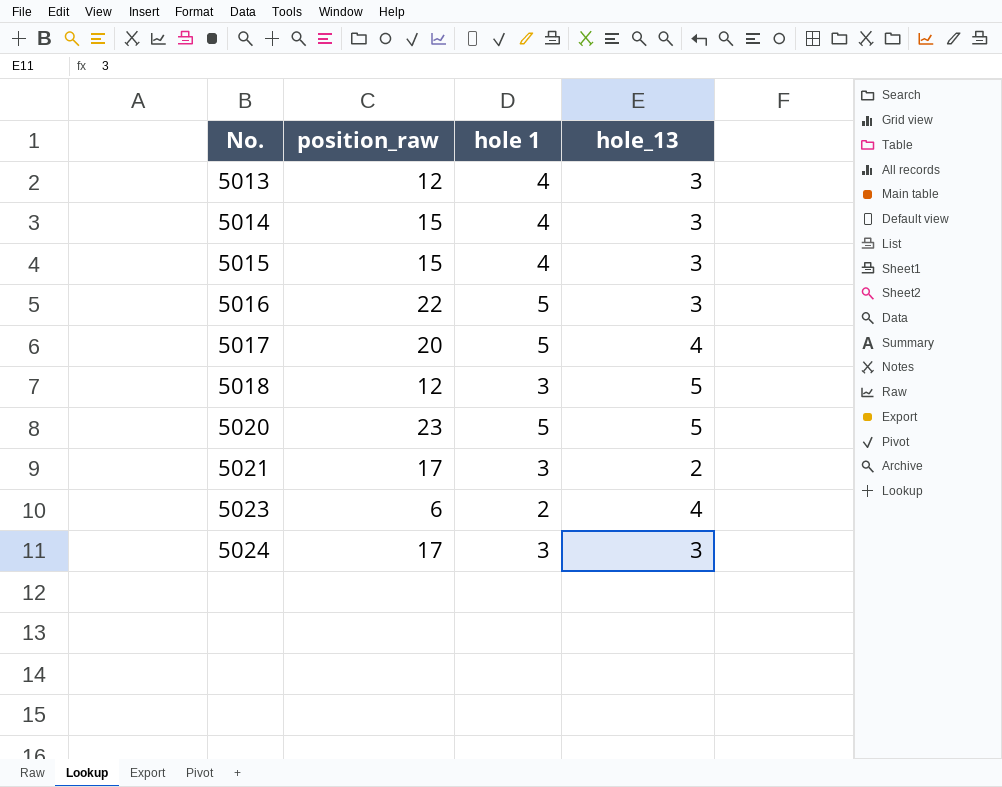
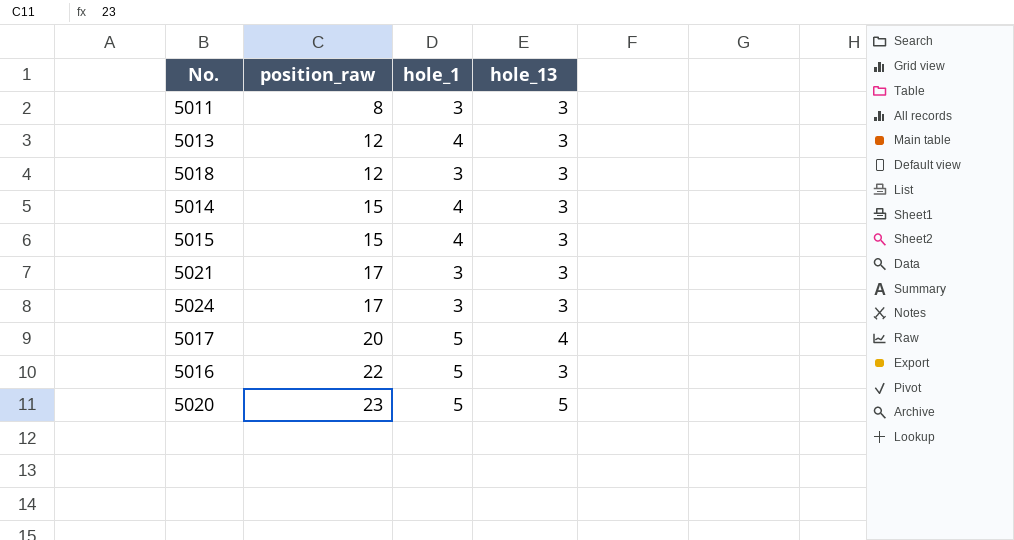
row order: No. ascending -> position_raw ascending
column name: hole 1 -> hole_1
row 5023: 6 | 2 | 4 -> none
row 5011: none -> 8 | 3 | 3
5018 | hole_13: 5 -> 3
5021 | hole_13: 2 -> 3

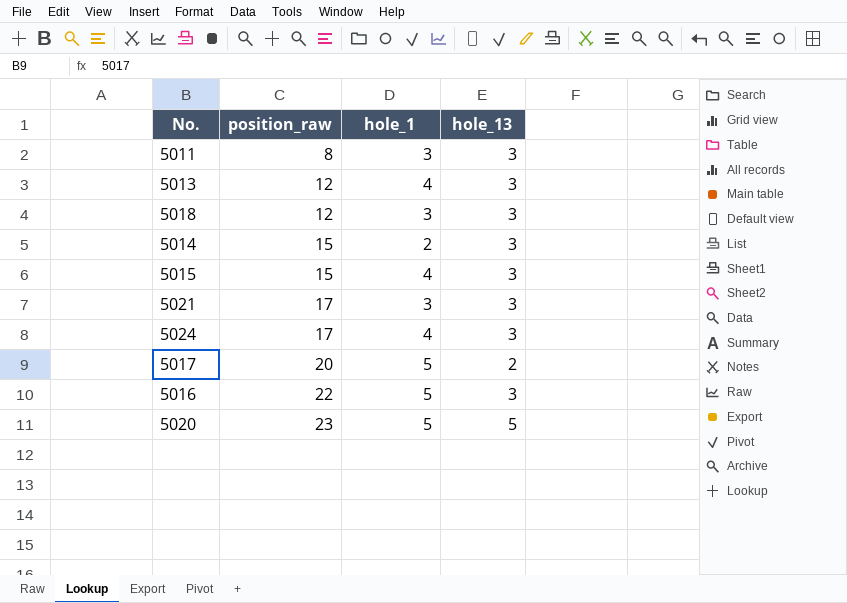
5014 | hole_1: 4 -> 2
5024 | hole_1: 3 -> 4
5017 | hole_13: 4 -> 2

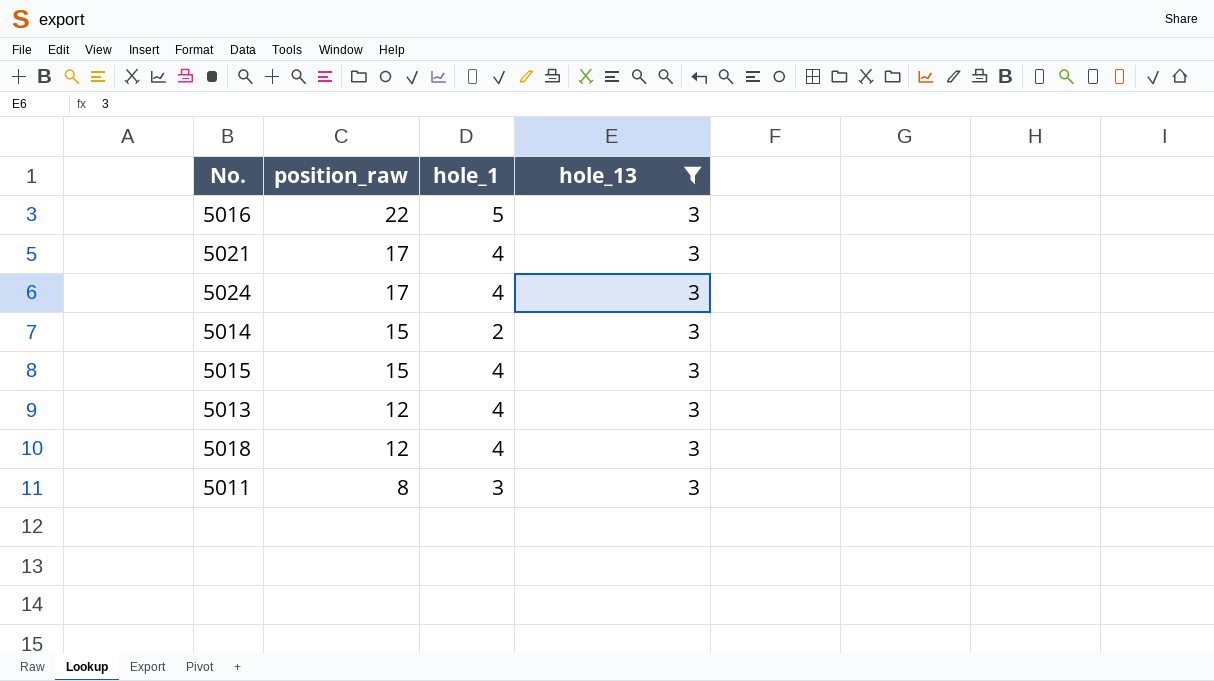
filter: none -> hole_13 = 3
row order: position_raw ascending -> position_raw descending
5021 | hole_1: 3 -> 4
5018 | hole_1: 3 -> 4

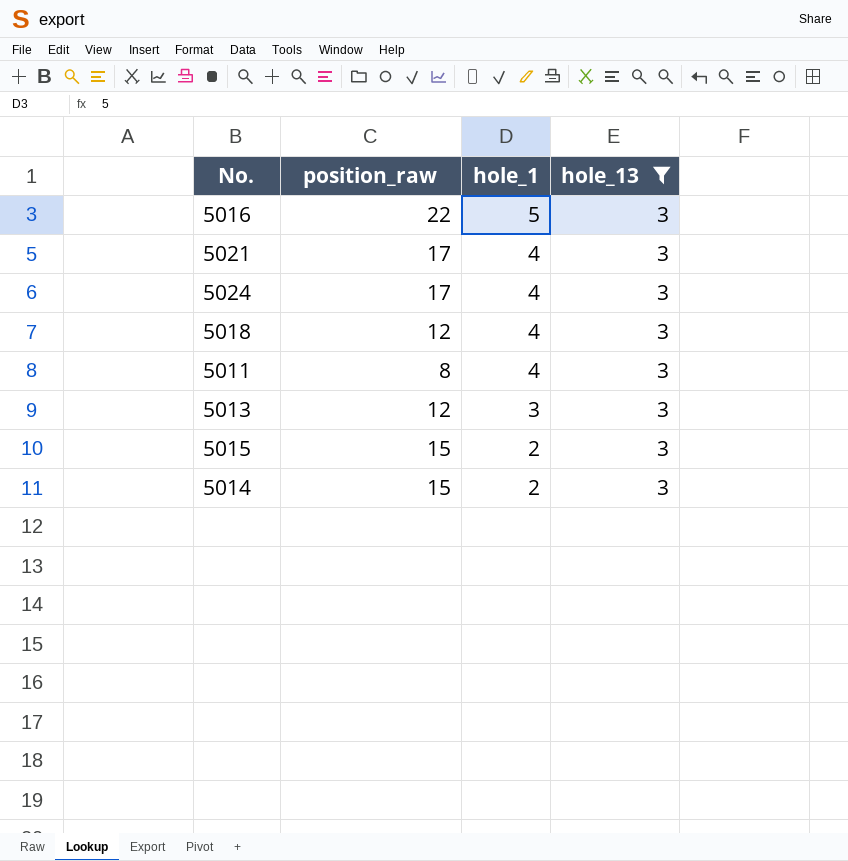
row order: position_raw descending -> hole_1 descending
5011 | hole_1: 3 -> 4
5013 | hole_1: 4 -> 3
5015 | hole_1: 4 -> 2

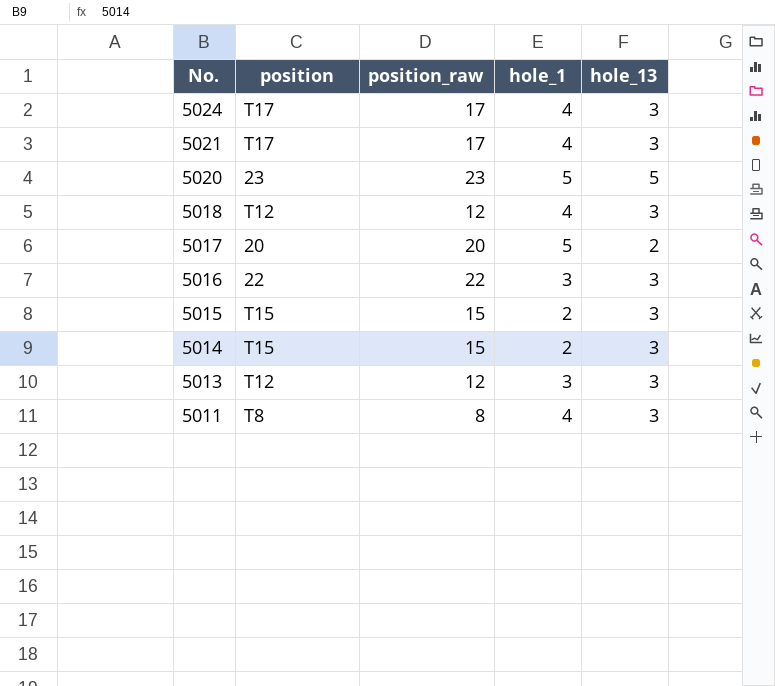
filter: hole_13 = 3 -> none
row order: hole_1 descending -> No. descending
column position | position: none -> 2
5016 | hole_1: 5 -> 3

